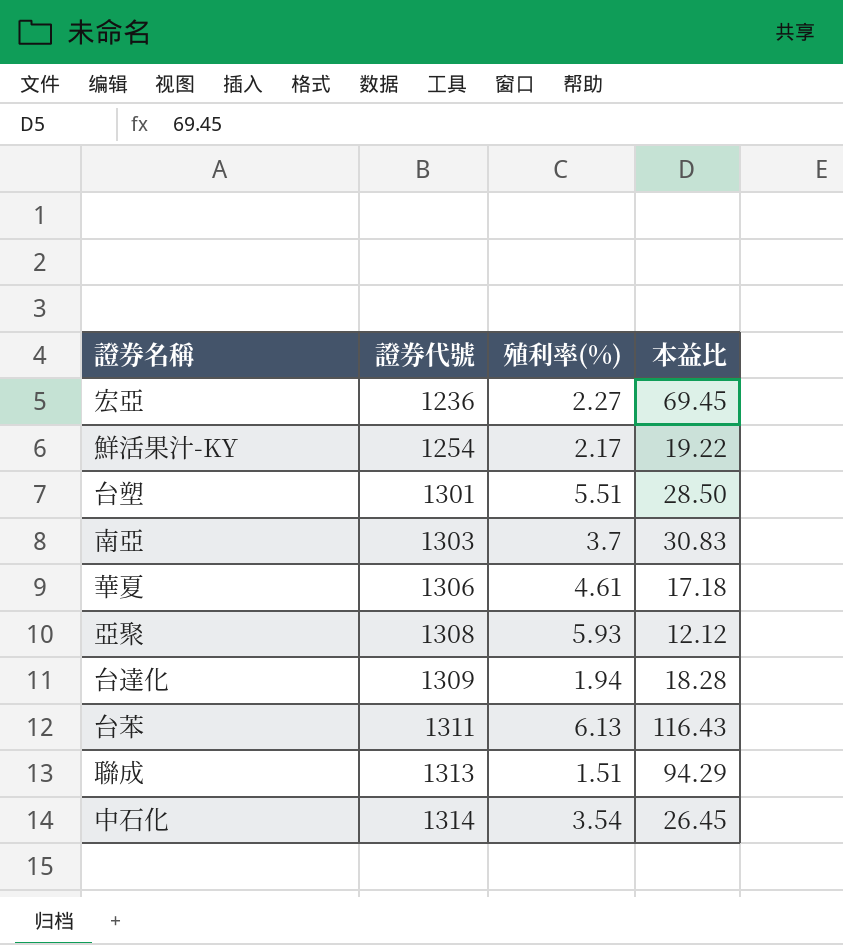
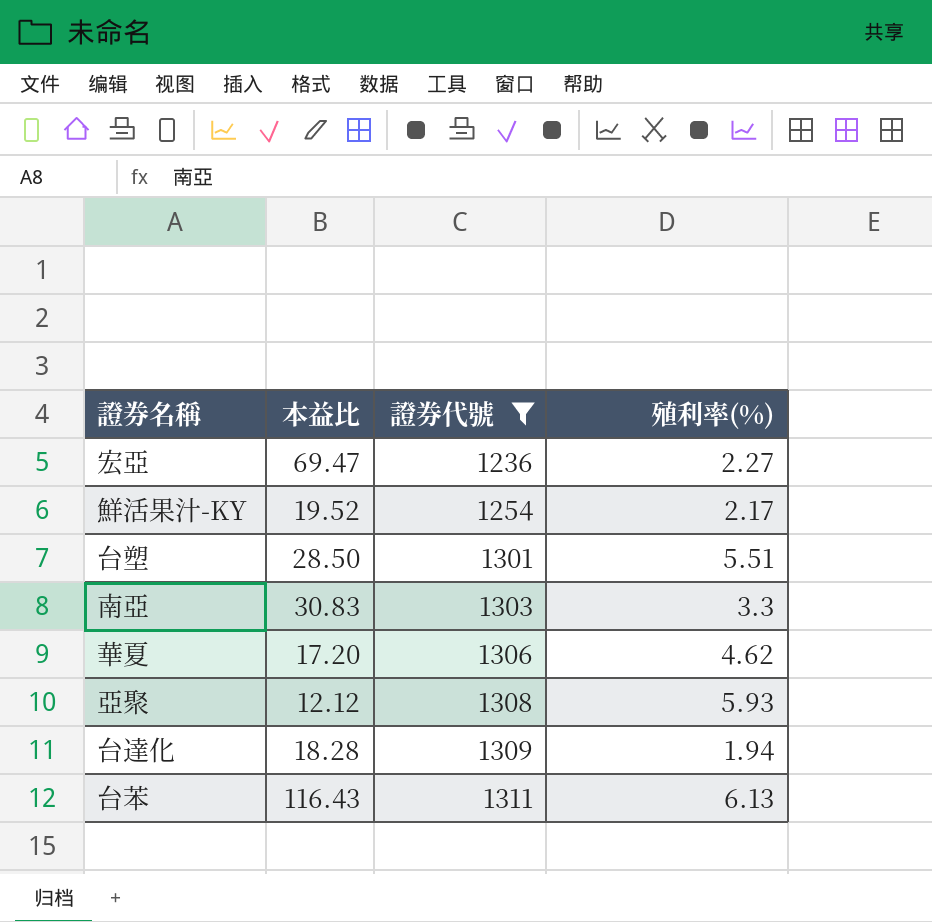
filter: none -> 證券代號 <= 1311
column 本益比 | position: 4 -> 2
宏亞 | 本益比: 69.45 -> 69.47
鮮活果汁-KY | 本益比: 19.22 -> 19.52
南亞 | 殖利率(%): 3.7 -> 3.3
華夏 | 本益比: 17.18 -> 17.20
華夏 | 殖利率(%): 4.61 -> 4.62

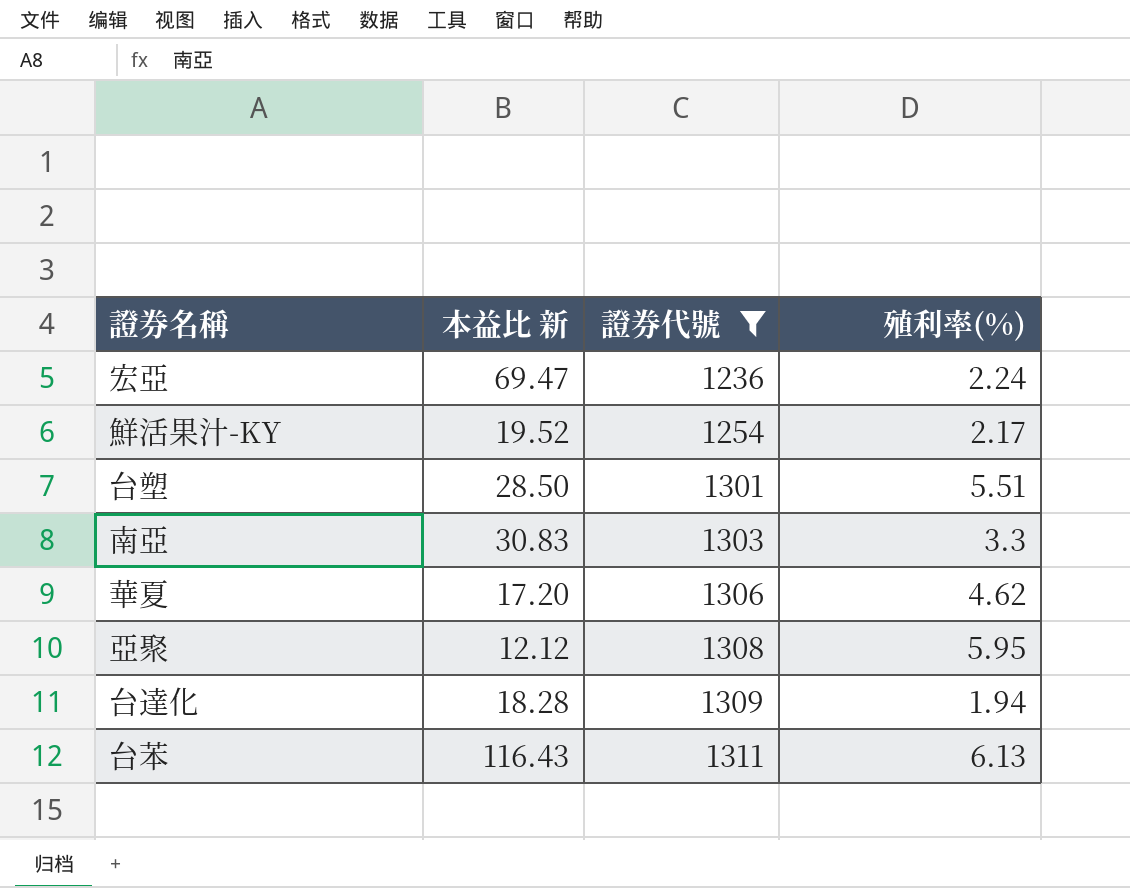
column name: 本益比 -> 本益比 新
宏亞 | 殖利率(%): 2.27 -> 2.24
亞聚 | 殖利率(%): 5.93 -> 5.95

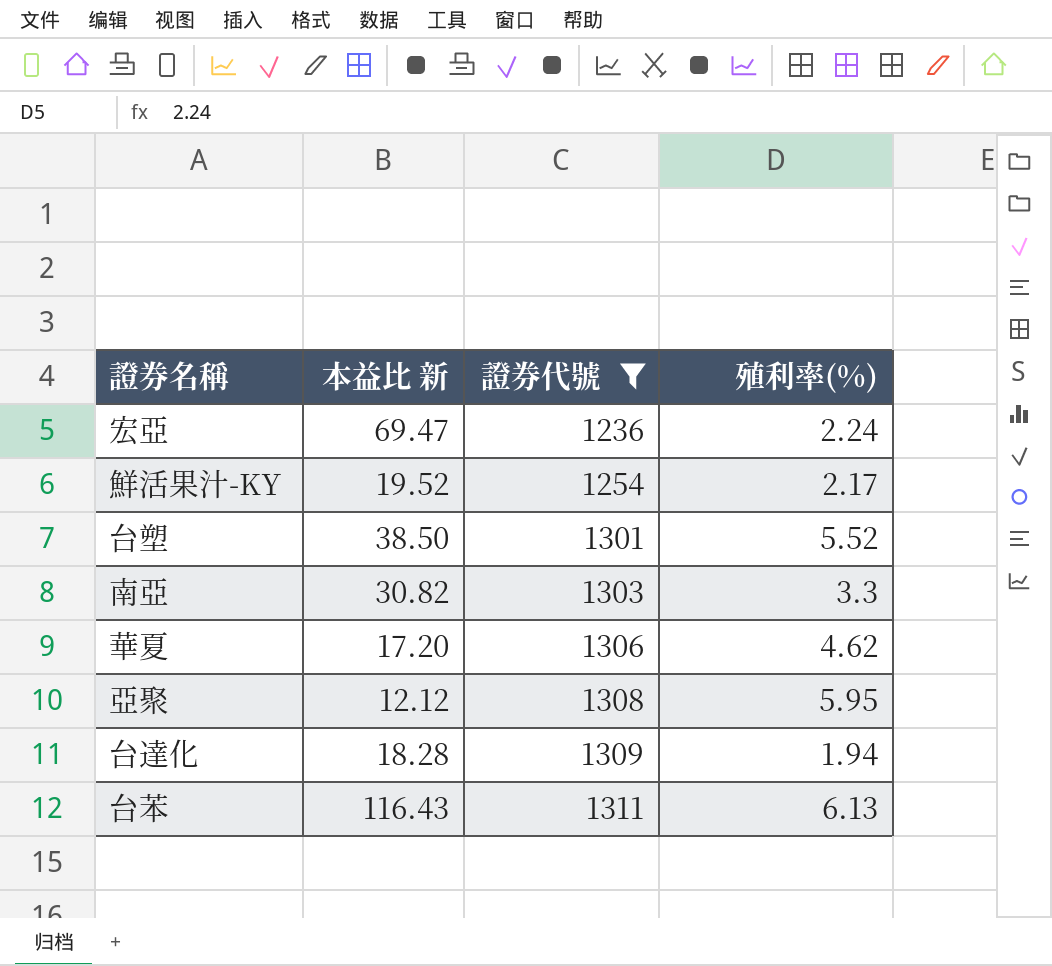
台塑 | 本益比 新: 28.50 -> 38.50
台塑 | 殖利率(%): 5.51 -> 5.52
南亞 | 本益比 新: 30.83 -> 30.82

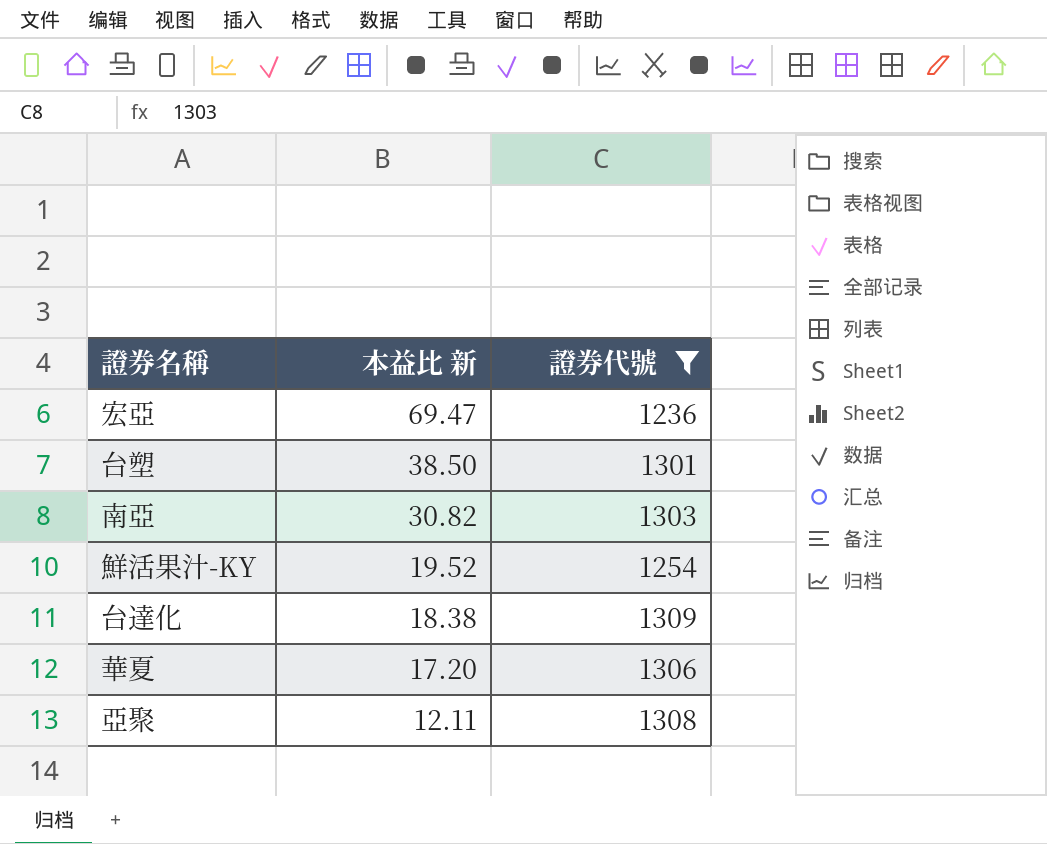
row order: 證券代號 ascending -> 本益比 新 descending
column 殖利率(%) | position: 4 -> none
row 台苯: 116.43 | 1311 | 6.13 -> none
台達化 | 本益比 新: 18.28 -> 18.38
亞聚 | 本益比 新: 12.12 -> 12.11

